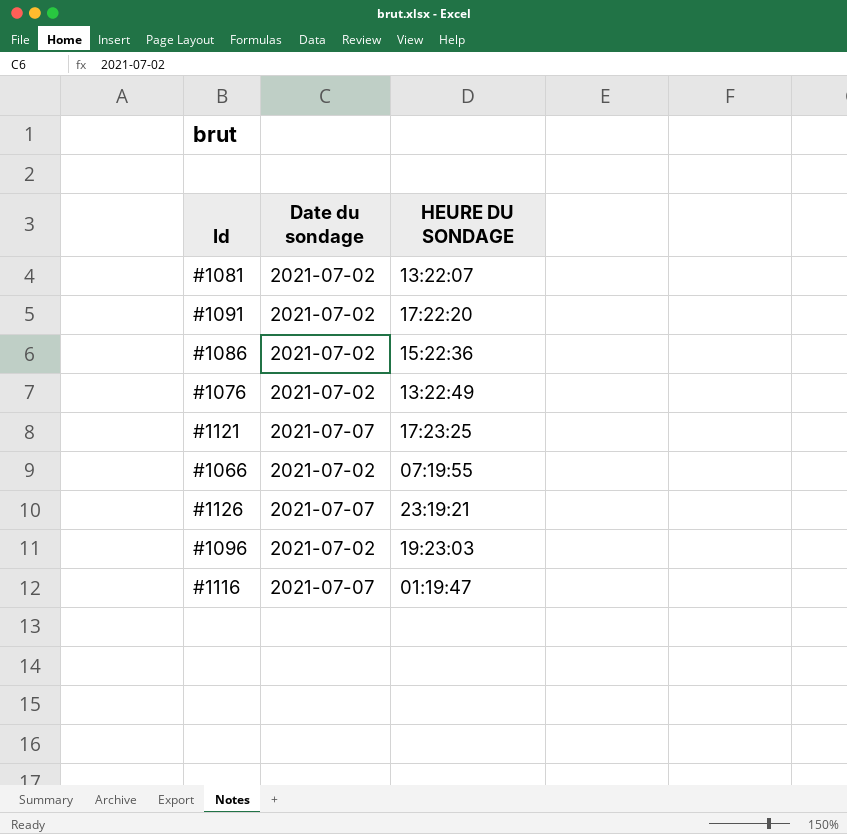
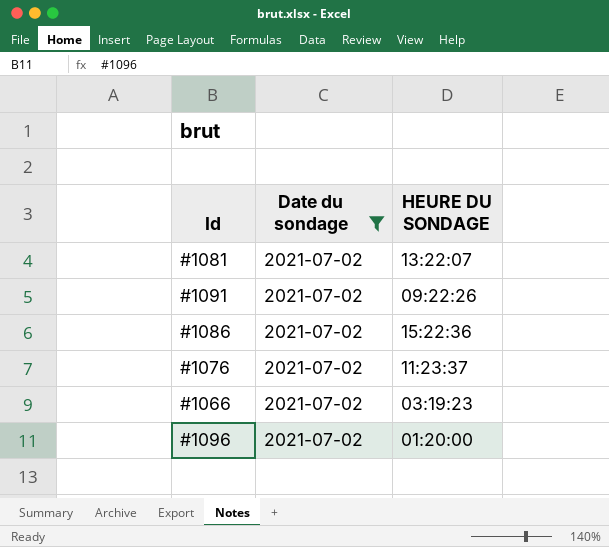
filter: none -> Date du sondage = 2021-07-02
#1091 | HEURE DU SONDAGE: 17:22:20 -> 09:22:26
#1076 | HEURE DU SONDAGE: 13:22:49 -> 11:23:37
#1066 | HEURE DU SONDAGE: 07:19:55 -> 03:19:23
#1096 | HEURE DU SONDAGE: 19:23:03 -> 01:20:00

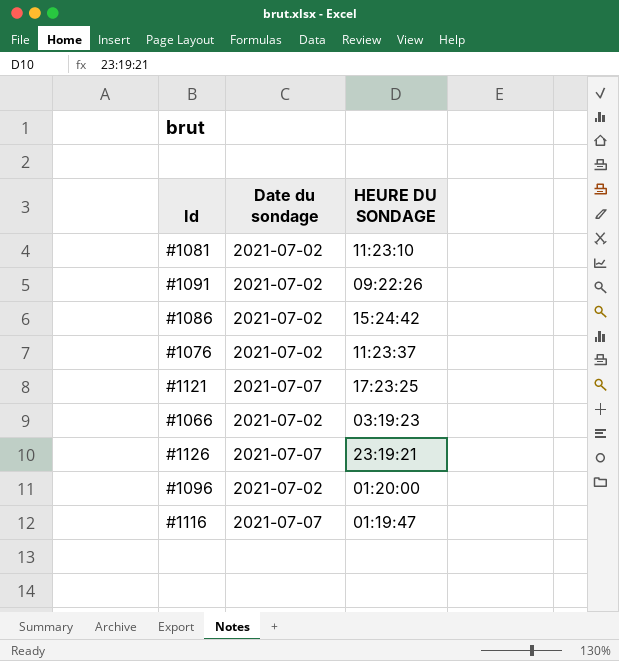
filter: Date du sondage = 2021-07-02 -> none
#1081 | HEURE DU SONDAGE: 13:22:07 -> 11:23:10
#1086 | HEURE DU SONDAGE: 15:22:36 -> 15:24:42

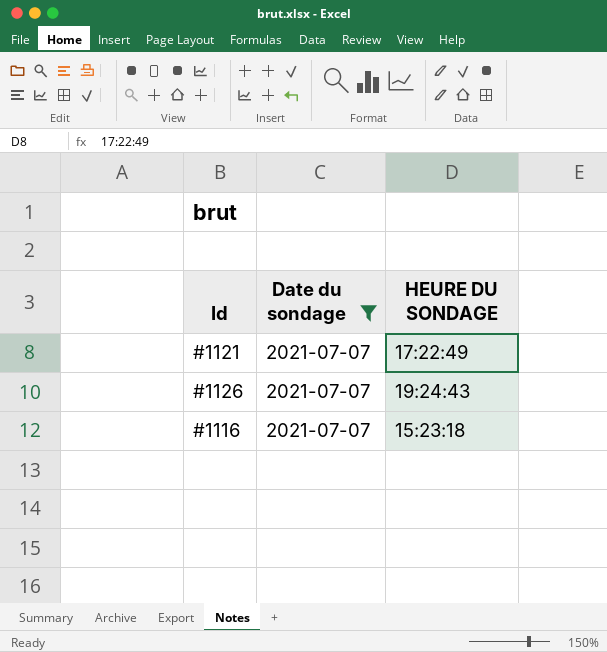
filter: none -> Date du sondage = 2021-07-07
#1121 | HEURE DU SONDAGE: 17:23:25 -> 17:22:49
#1126 | HEURE DU SONDAGE: 23:19:21 -> 19:24:43
#1116 | HEURE DU SONDAGE: 01:19:47 -> 15:23:18

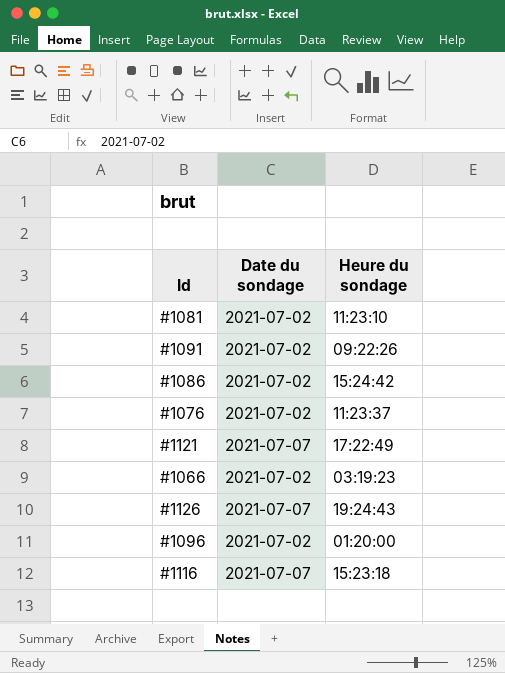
filter: Date du sondage = 2021-07-07 -> none
column name: HEURE DU SONDAGE -> Heure du sondage

